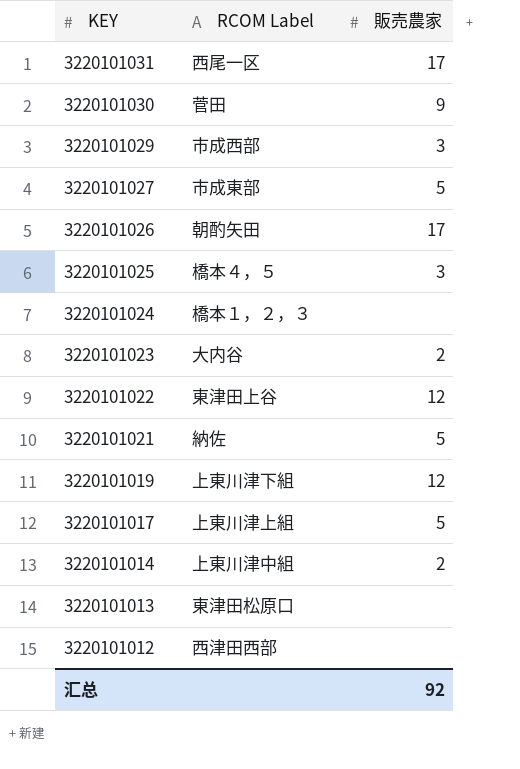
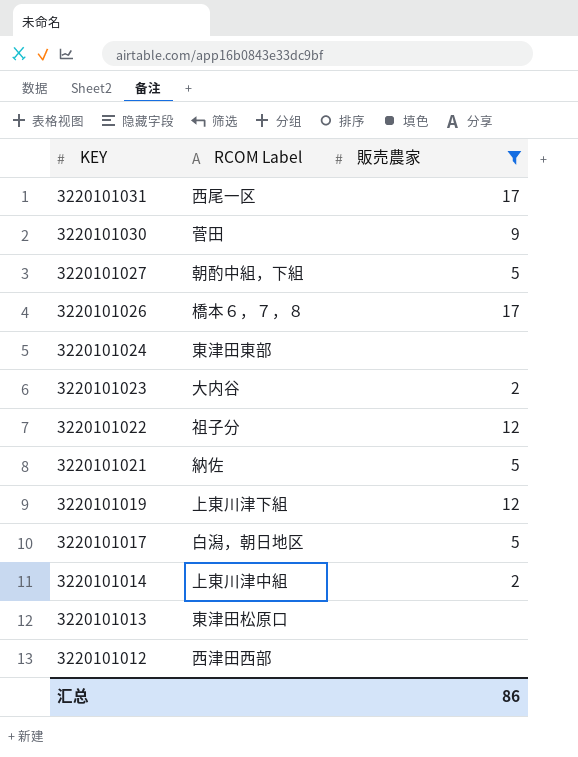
filter: none -> 販売農家 != 3
3220101027 | RCOM Label: 市成東部 -> 朝酌中組，下組
3220101026 | RCOM Label: 朝酌矢田 -> 橋本６，７，８
3220101024 | RCOM Label: 橋本１，２，３ -> 東津田東部
3220101022 | RCOM Label: 東津田上谷 -> 祖子分
3220101017 | RCOM Label: 上東川津上組 -> 白潟，朝日地区
汇总 | 販売農家: 92 -> 86

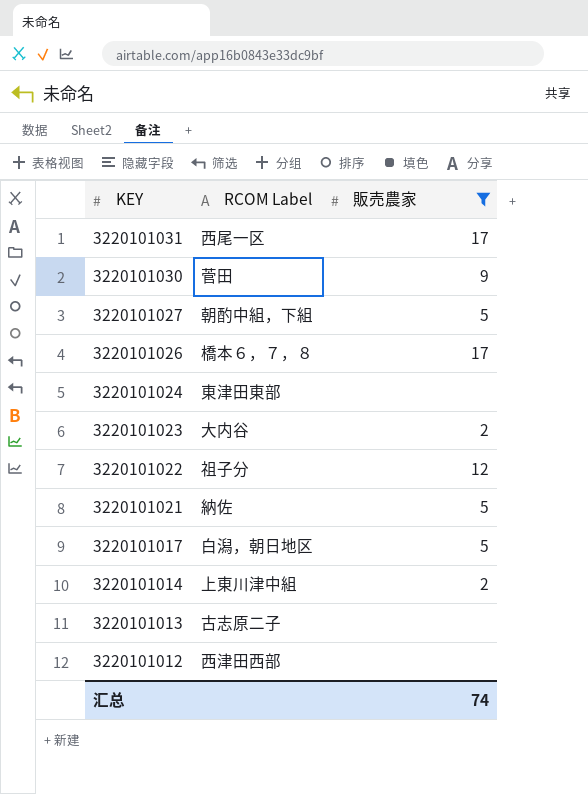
row 3220101019: 上東川津下組 | 12 -> none
3220101013 | RCOM Label: 東津田松原口 -> 古志原二子
汇总 | 販売農家: 86 -> 74

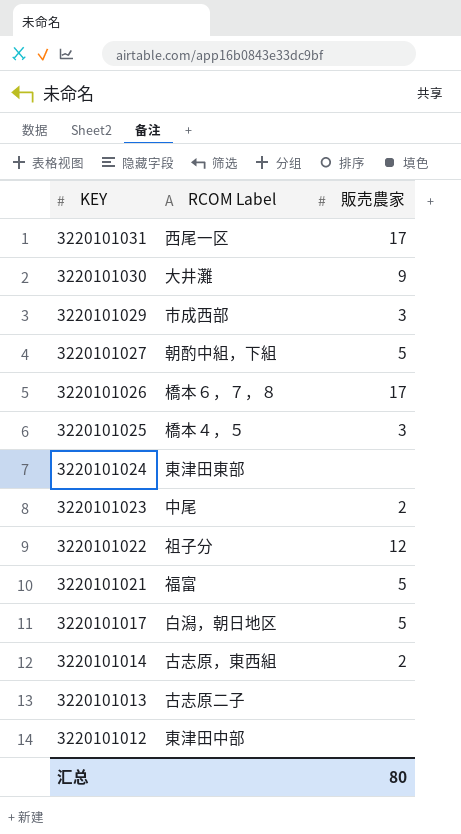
filter: 販売農家 != 3 -> none
3220101030 | RCOM Label: 菅田 -> 大井灘
3220101023 | RCOM Label: 大内谷 -> 中尾
3220101021 | RCOM Label: 納佐 -> 福富
3220101014 | RCOM Label: 上東川津中組 -> 古志原，東西組
3220101012 | RCOM Label: 西津田西部 -> 東津田中部
汇总 | 販売農家: 74 -> 80

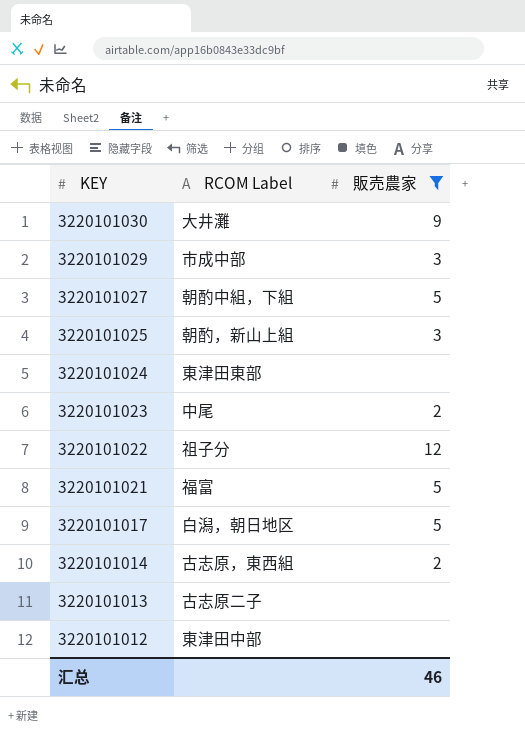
filter: none -> 販売農家 != 17
3220101029 | RCOM Label: 市成西部 -> 市成中部
3220101025 | RCOM Label: 橋本４，５ -> 朝酌，新山上組
汇总 | 販売農家: 80 -> 46

